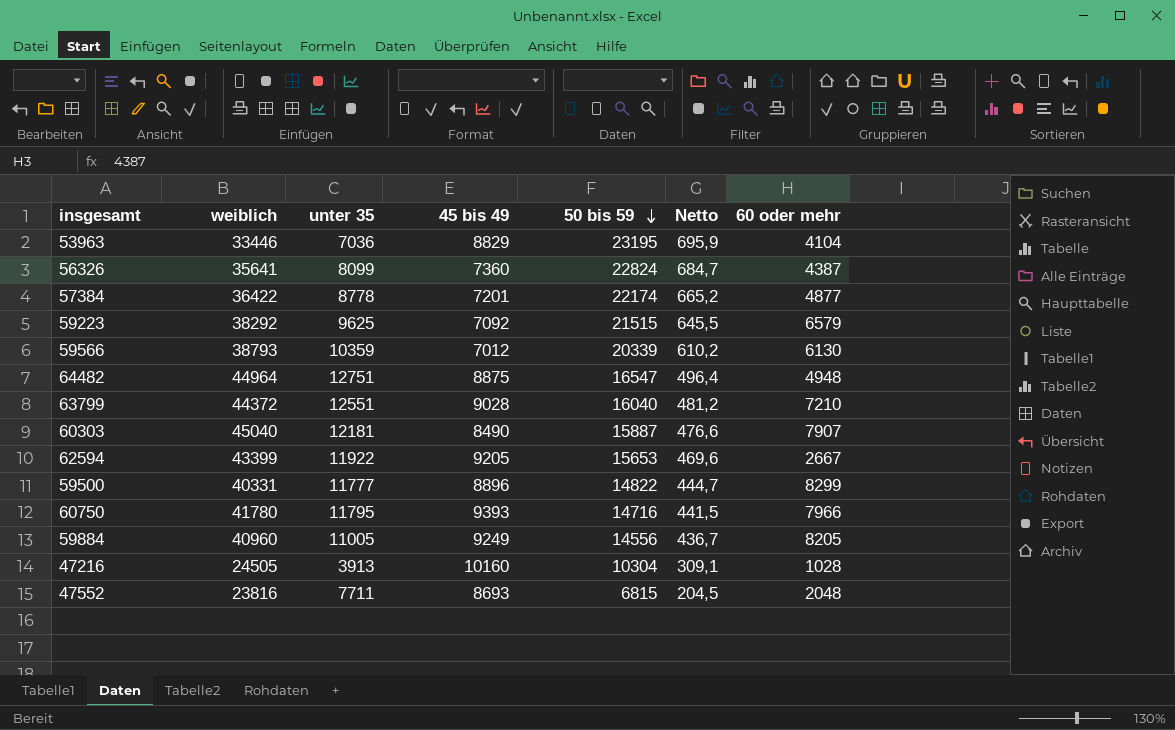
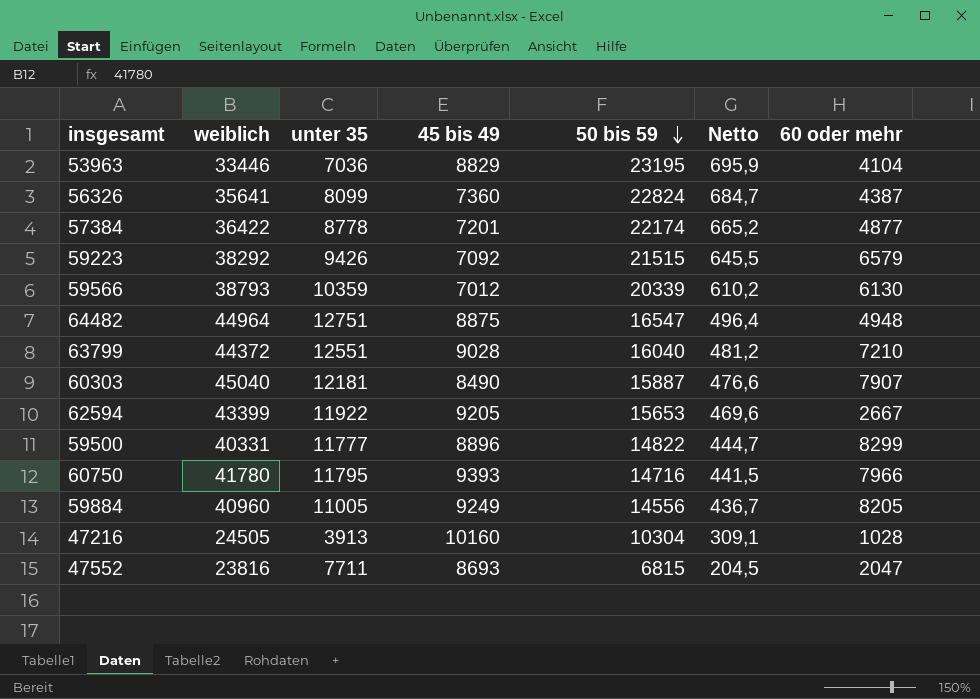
59223 | unter 35: 9625 -> 9426
47552 | 60 oder mehr: 2048 -> 2047

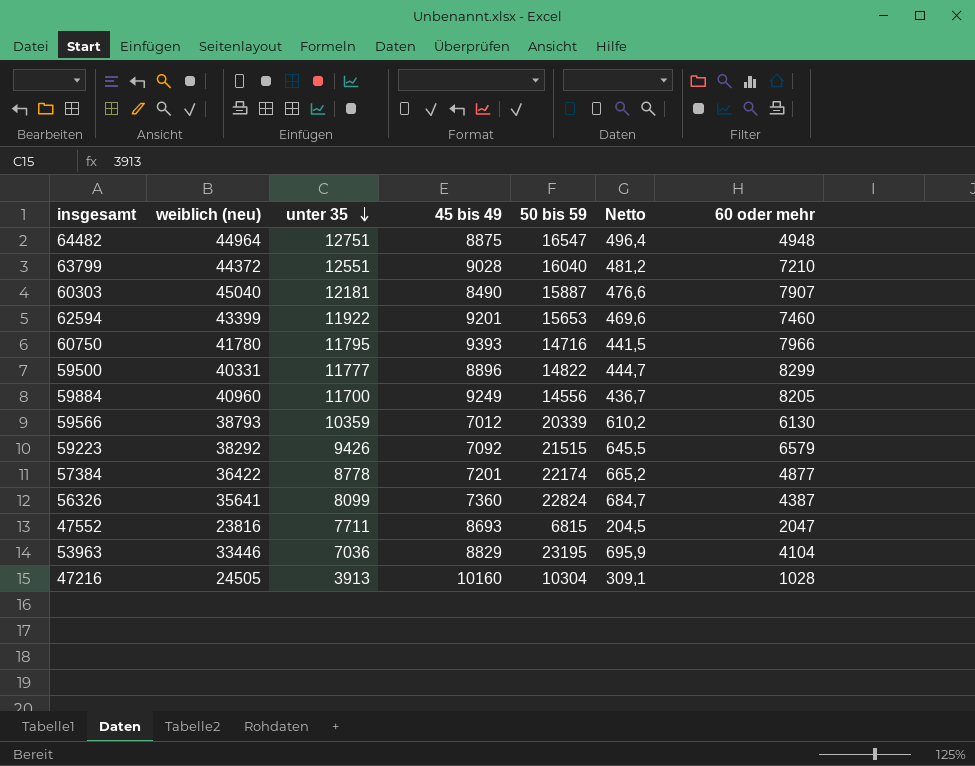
row order: 50 bis 59 descending -> unter 35 descending
column name: weiblich -> weiblich (neu)
62594 | 45 bis 49: 9205 -> 9201
62594 | 60 oder mehr: 2667 -> 7460
59884 | unter 35: 11005 -> 11700

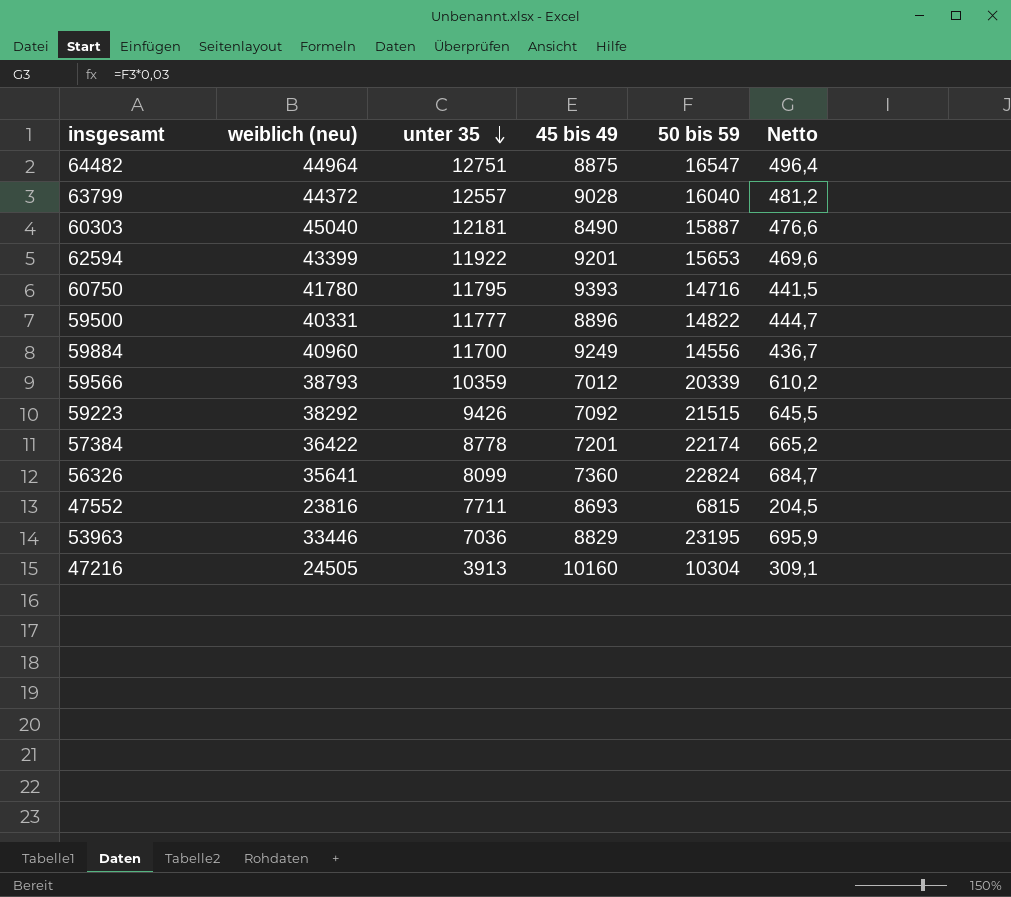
column 60 oder mehr | position: 7 -> none
63799 | unter 35: 12551 -> 12557

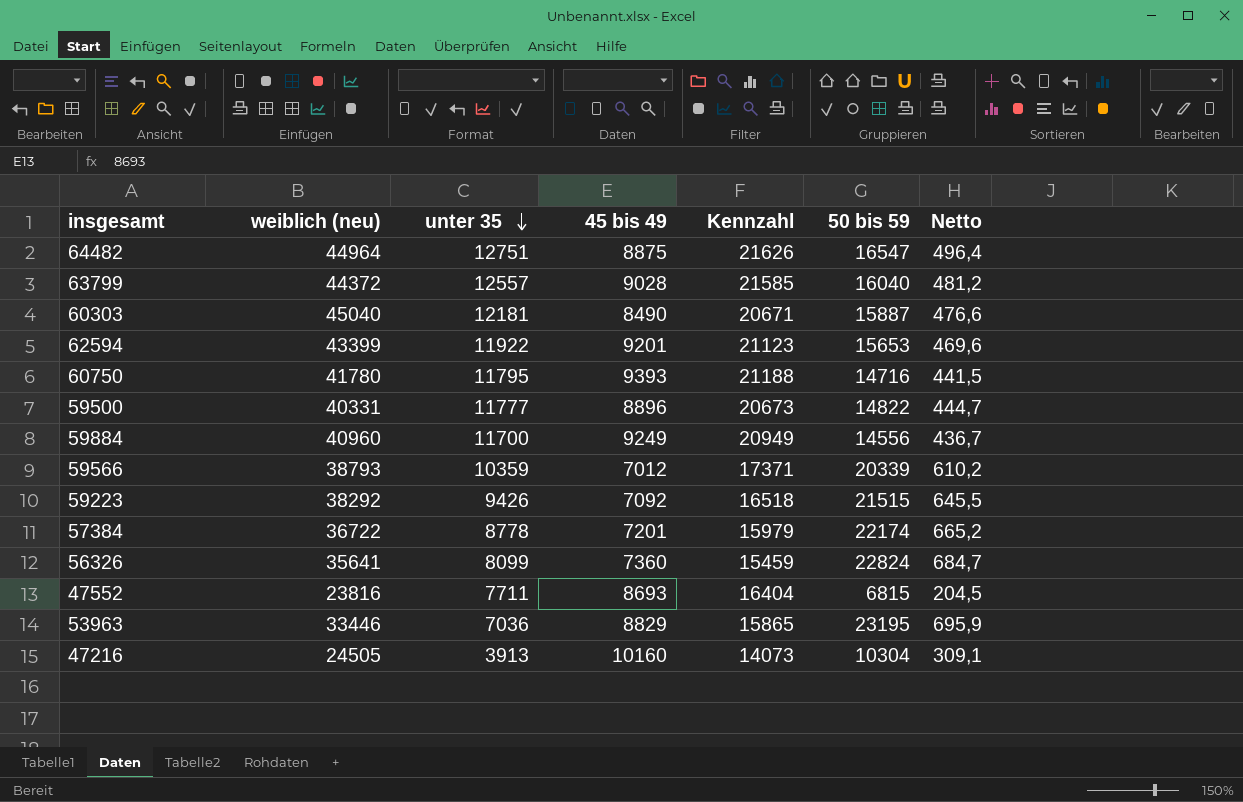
column Kennzahl | formula: none -> [unter 35] + [45 bis 49]
57384 | weiblich (neu): 36422 -> 36722

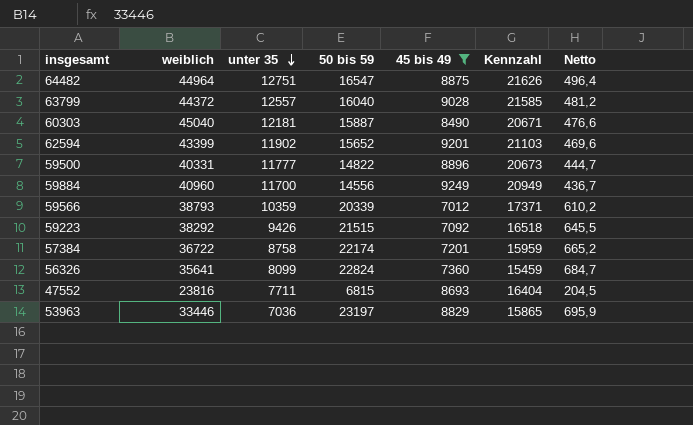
filter: none -> 45 bis 49 <= 9249
column name: weiblich (neu) -> weiblich
column 50 bis 59 | position: 6 -> 4
62594 | unter 35: 11922 -> 11902
62594 | 50 bis 59: 15653 -> 15652
62594 | Kennzahl: 21123 -> 21103
57384 | unter 35: 8778 -> 8758
57384 | Kennzahl: 15979 -> 15959
53963 | 50 bis 59: 23195 -> 23197

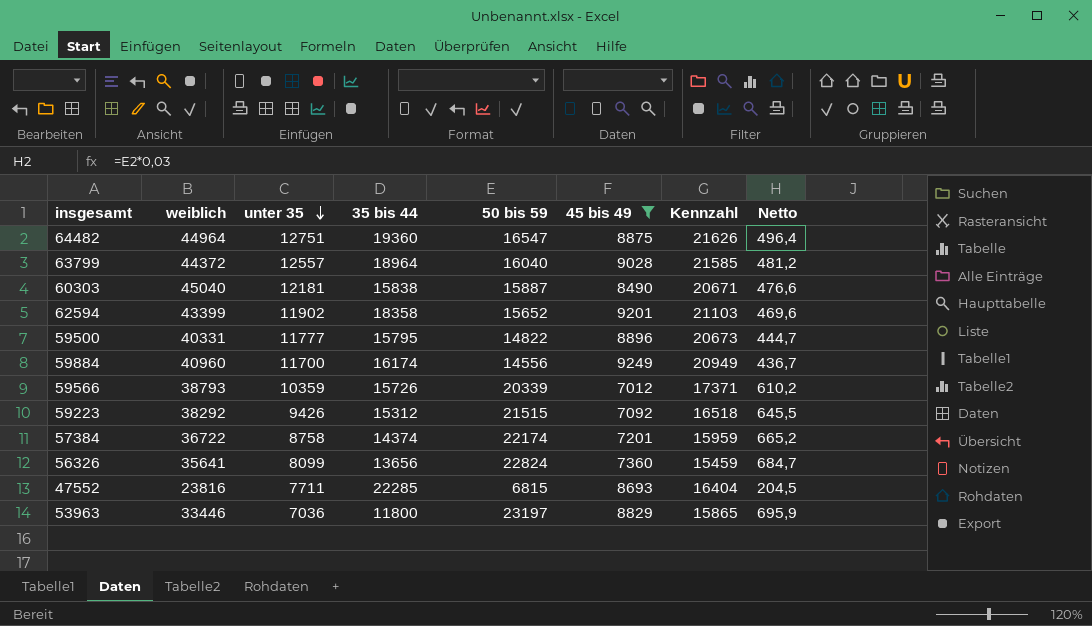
column 35 bis 44 | position: none -> 4

